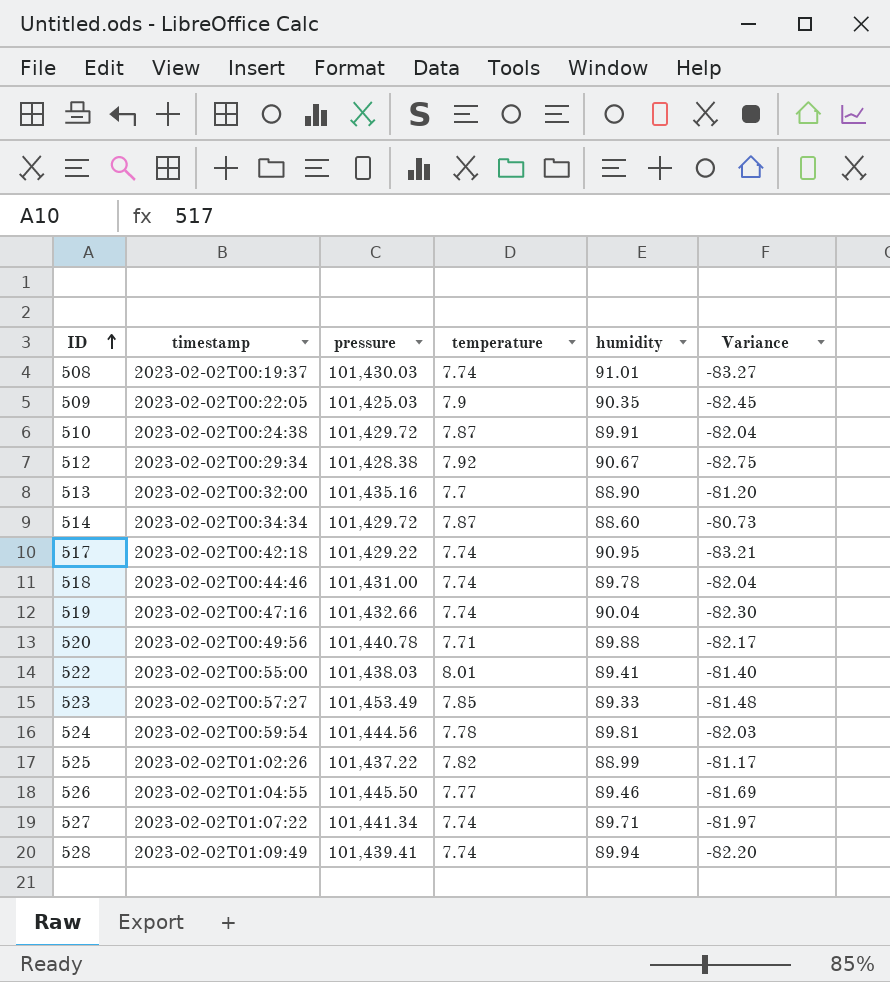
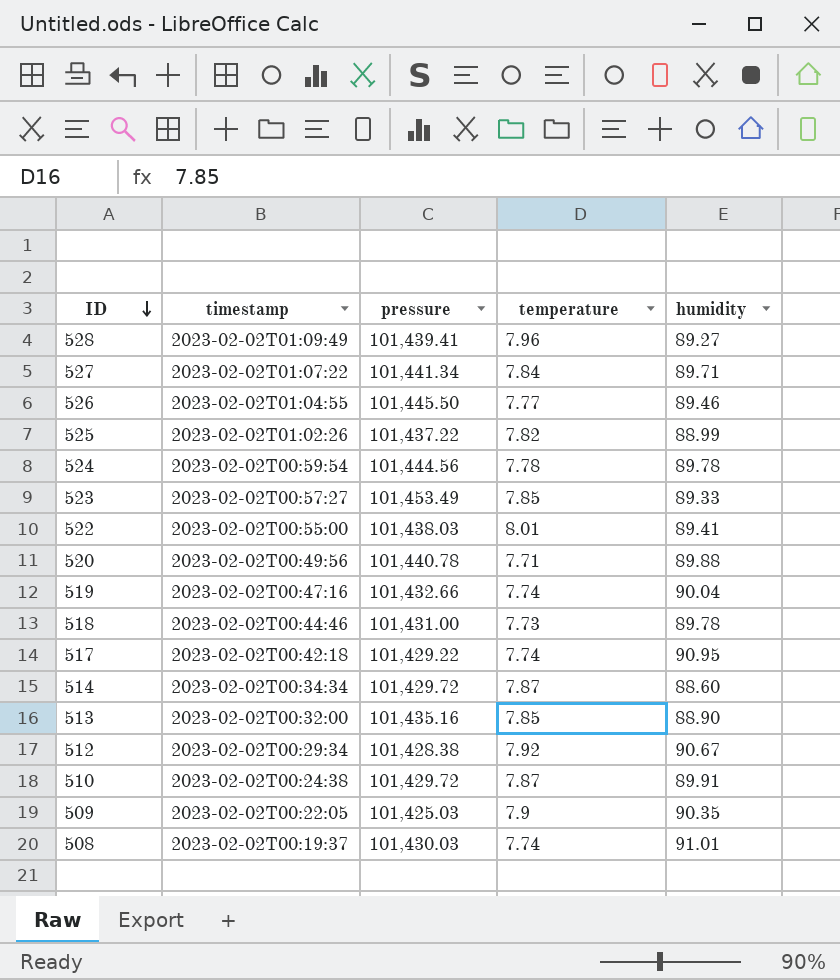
row order: ID ascending -> ID descending
column Variance | formula: [temperature] - [humidity] -> none
528 | temperature: 7.74 -> 7.96
528 | humidity: 89.94 -> 89.27
527 | temperature: 7.74 -> 7.84
524 | humidity: 89.81 -> 89.78
518 | temperature: 7.74 -> 7.73
513 | temperature: 7.7 -> 7.85

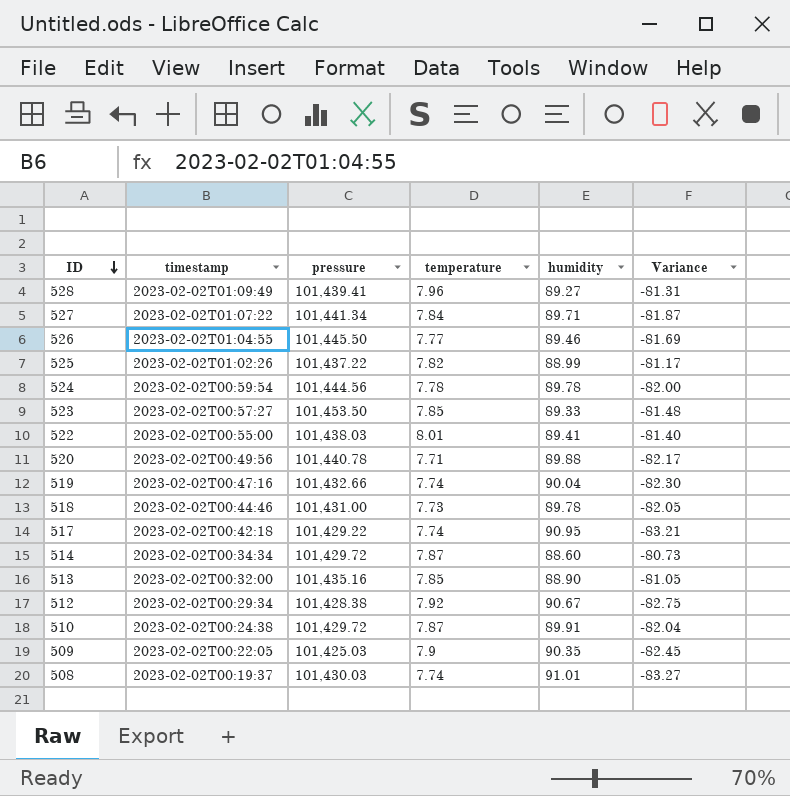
column Variance | formula: none -> [temperature] - [humidity]
523 | pressure: 101,453.49 -> 101,453.50

